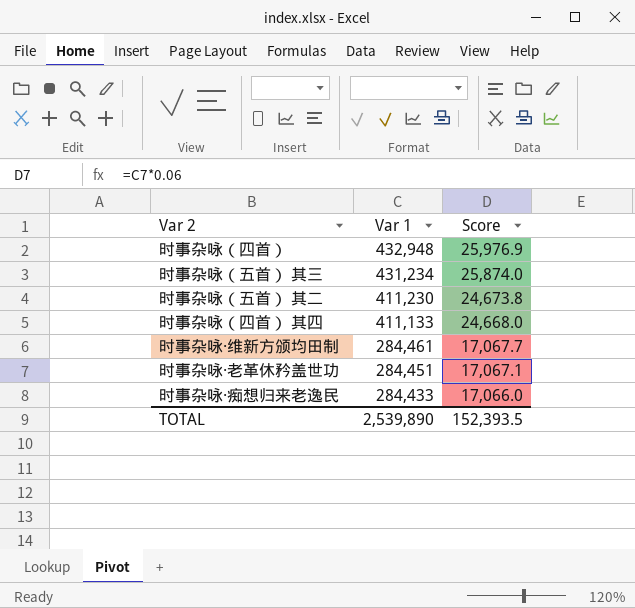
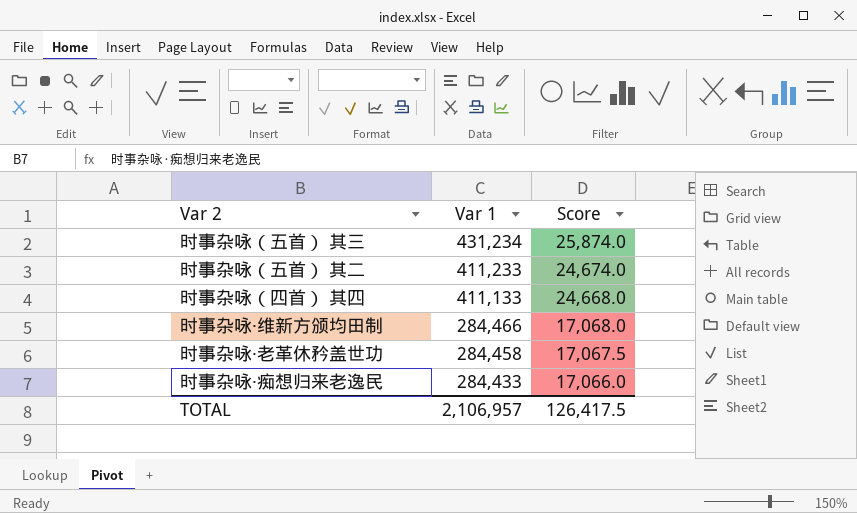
row 时事杂咏（四首）: 432,948 | 25,976.9 -> none
时事杂咏（五首） 其二 | Var 1: 411,230 -> 411,233
时事杂咏（五首） 其二 | Score: 24,673.8 -> 24,674.0
时事杂咏·维新方颁均田制 | Var 1: 284,461 -> 284,466
时事杂咏·维新方颁均田制 | Score: 17,067.7 -> 17,068.0
时事杂咏·老革休矜盖世功 | Var 1: 284,451 -> 284,458
时事杂咏·老革休矜盖世功 | Score: 17,067.1 -> 17,067.5
TOTAL | Var 1: 2,539,890 -> 2,106,957
TOTAL | Score: 152,393.5 -> 126,417.5

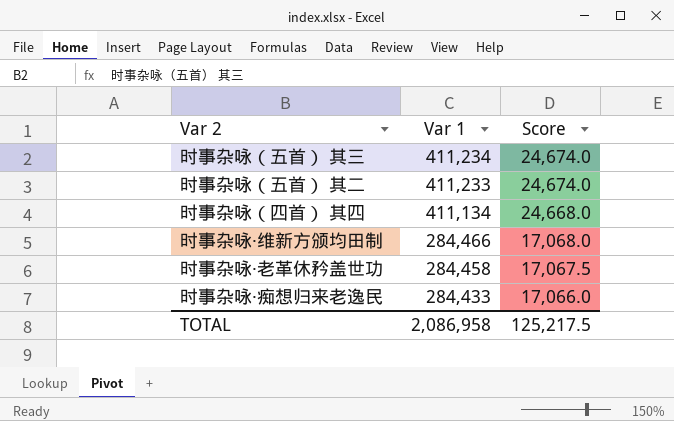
时事杂咏（五首） 其三 | Var 1: 431,234 -> 411,234
时事杂咏（五首） 其三 | Score: 25,874.0 -> 24,674.0
时事杂咏（四首） 其四 | Var 1: 411,133 -> 411,134
TOTAL | Var 1: 2,106,957 -> 2,086,958
TOTAL | Score: 126,417.5 -> 125,217.5

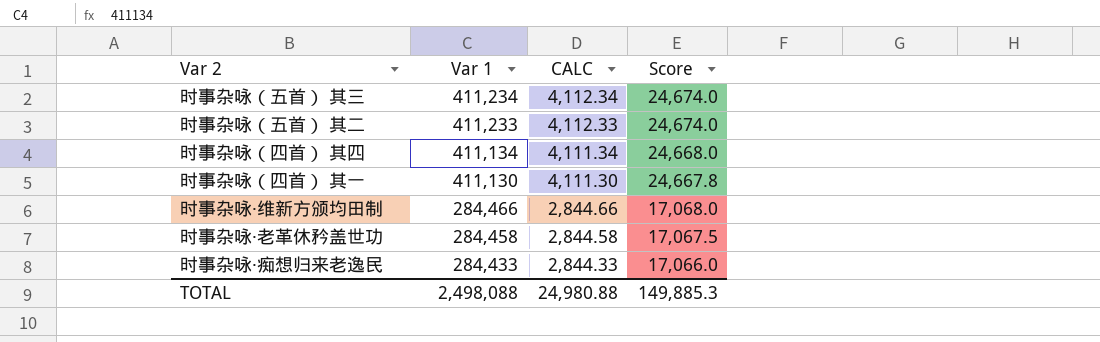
column CALC | formula: none -> [Var 1] * 0.01
row 时事杂咏（四首） 其一: none -> 411,130 | 4,111.30 | 24,667.8
TOTAL | Var 1: 2,086,958 -> 2,498,088
TOTAL | Score: 125,217.5 -> 149,885.3

